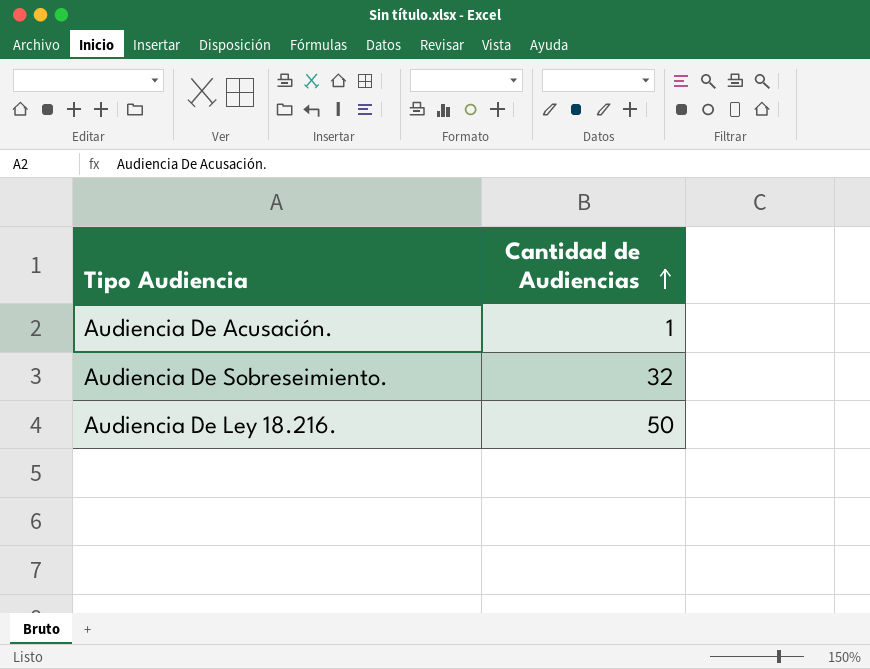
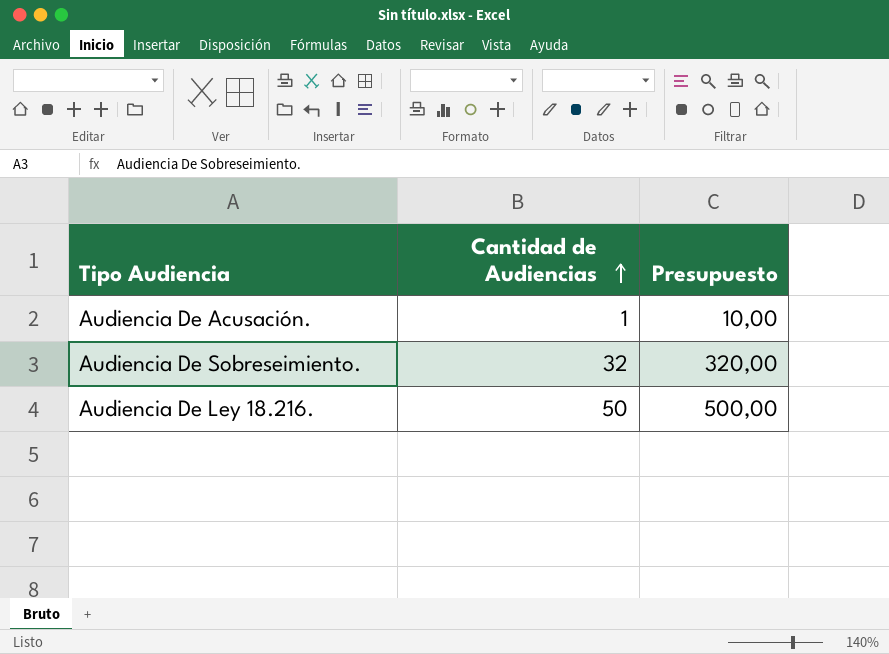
column Presupuesto | formula: none -> [Cantidad de Audiencias] * 10

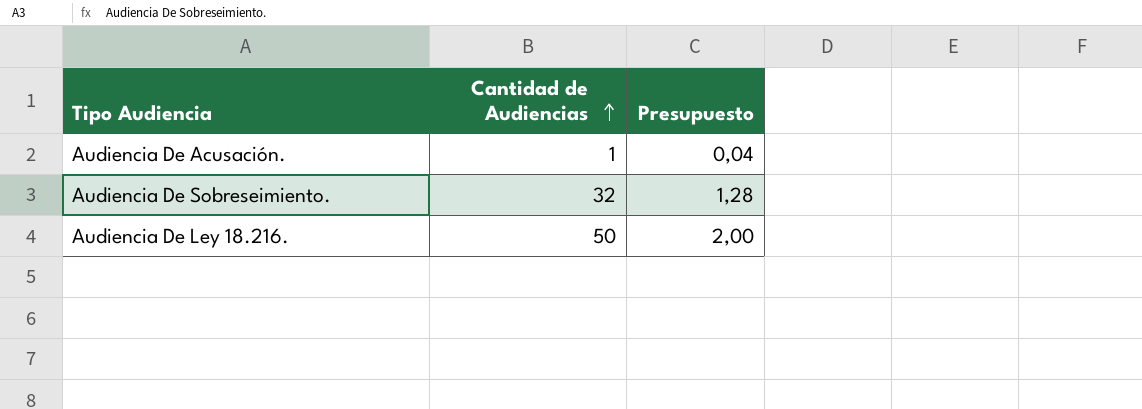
column Presupuesto | formula: [Cantidad de Audiencias] * 10 -> [Cantidad de Audiencias] * 0,04

